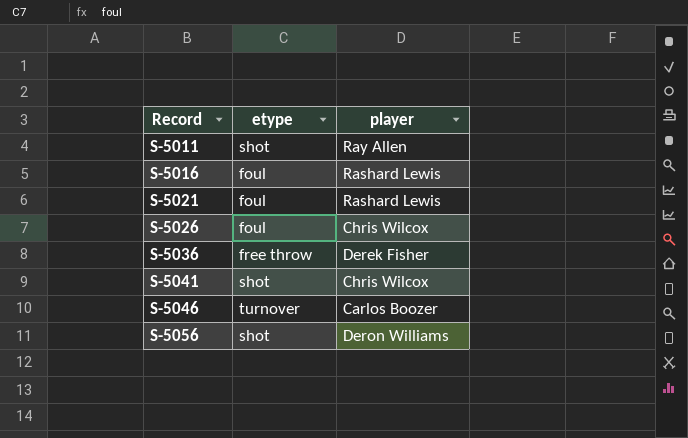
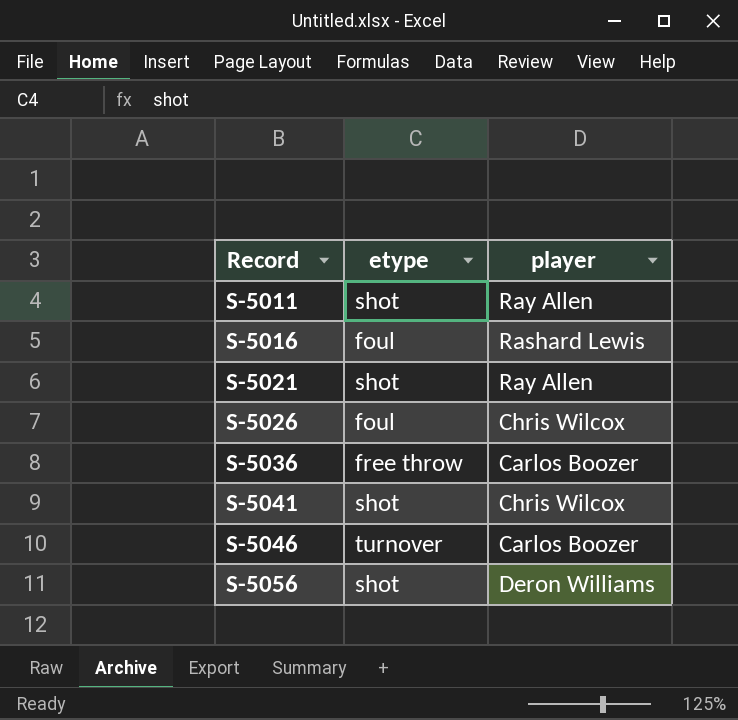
S-5021 | etype: foul -> shot
S-5021 | player: Rashard Lewis -> Ray Allen
S-5036 | player: Derek Fisher -> Carlos Boozer

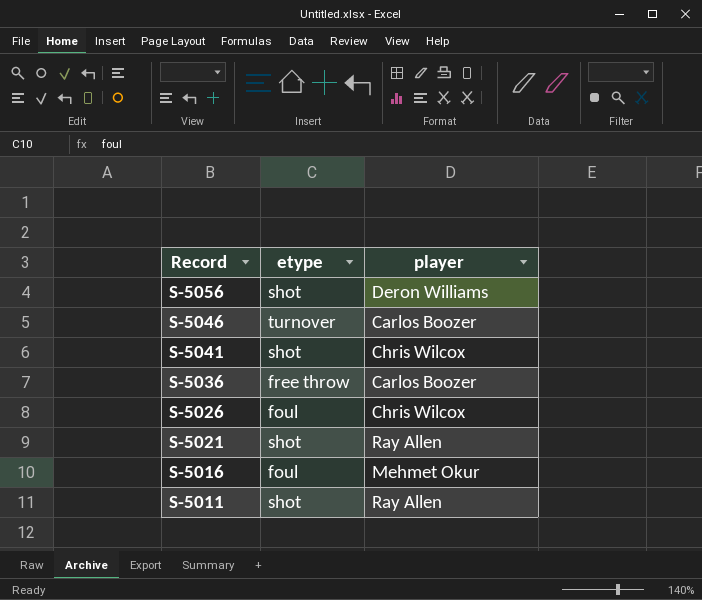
row order: Record ascending -> Record descending
S-5016 | player: Rashard Lewis -> Mehmet Okur

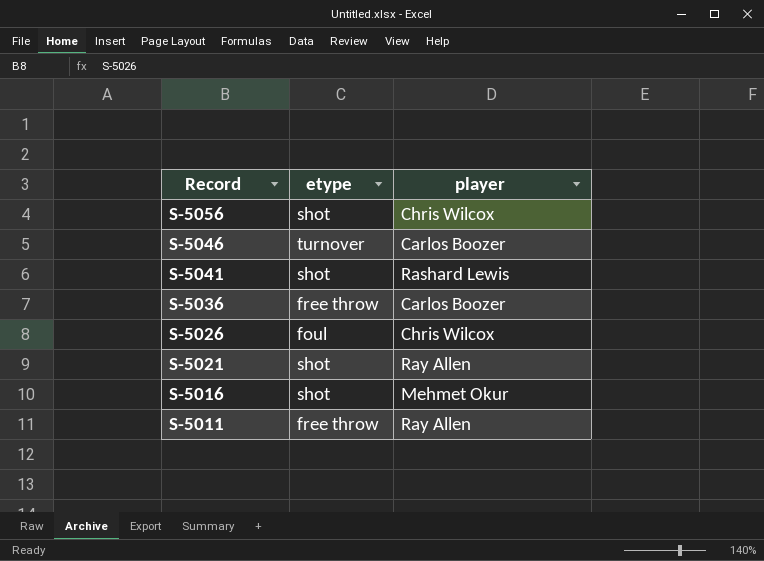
S-5056 | player: Deron Williams -> Chris Wilcox
S-5041 | player: Chris Wilcox -> Rashard Lewis
S-5016 | etype: foul -> shot
S-5011 | etype: shot -> free throw

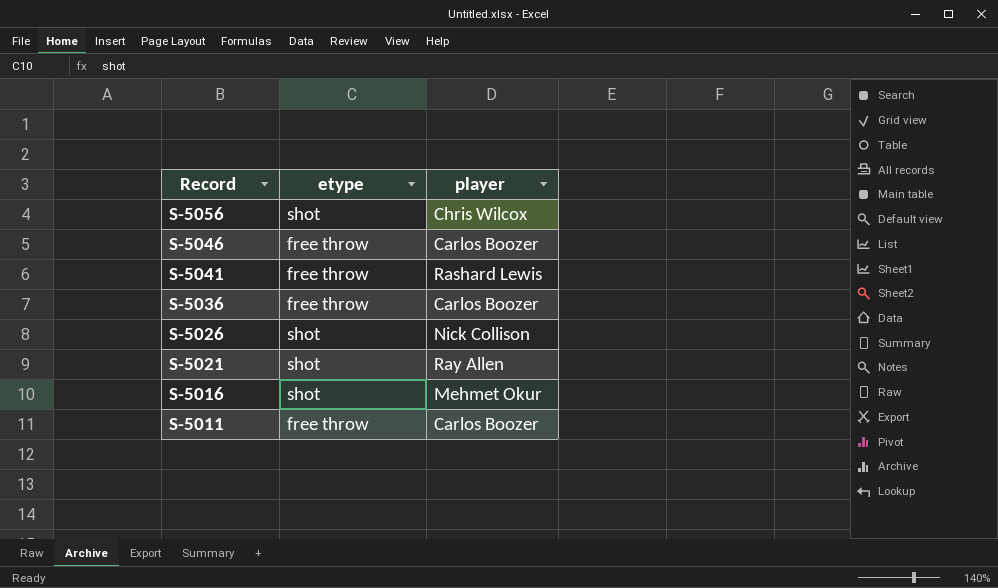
S-5046 | etype: turnover -> free throw
S-5041 | etype: shot -> free throw
S-5026 | etype: foul -> shot
S-5026 | player: Chris Wilcox -> Nick Collison
S-5011 | player: Ray Allen -> Carlos Boozer

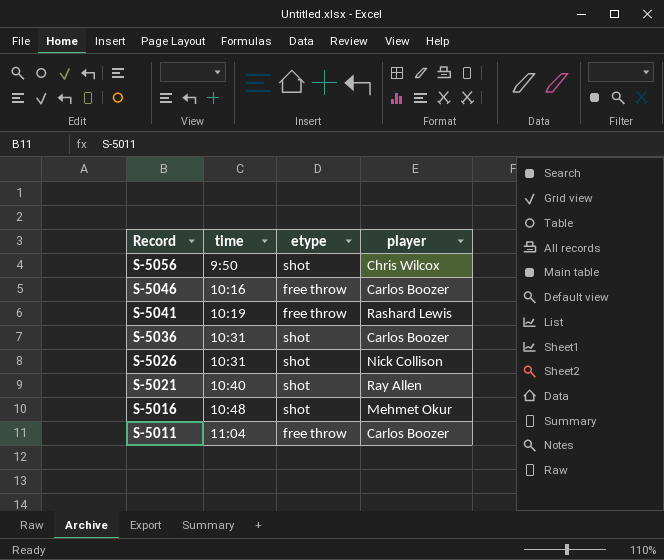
column time | position: none -> 2
S-5036 | etype: free throw -> shot

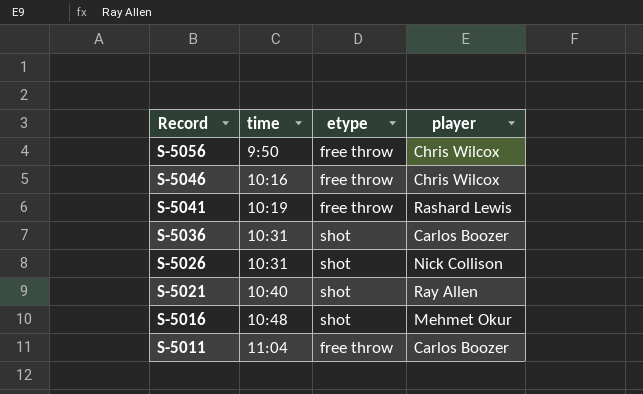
S-5056 | etype: shot -> free throw
S-5046 | player: Carlos Boozer -> Chris Wilcox

